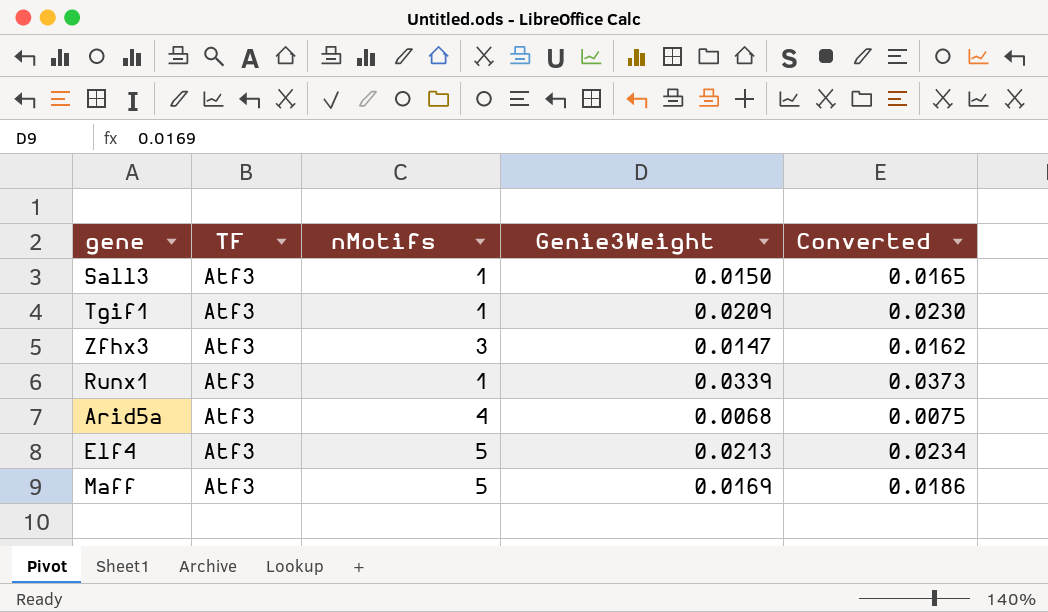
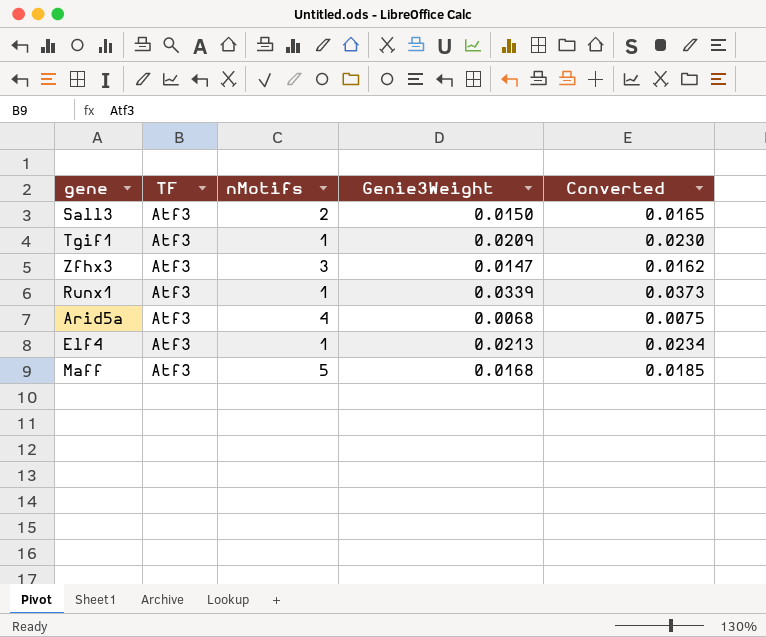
Sall3 | nMotifs: 1 -> 2
Elf4 | nMotifs: 5 -> 1
Maff | Genie3Weight: 0.0169 -> 0.0168
Maff | Converted: 0.0186 -> 0.0185

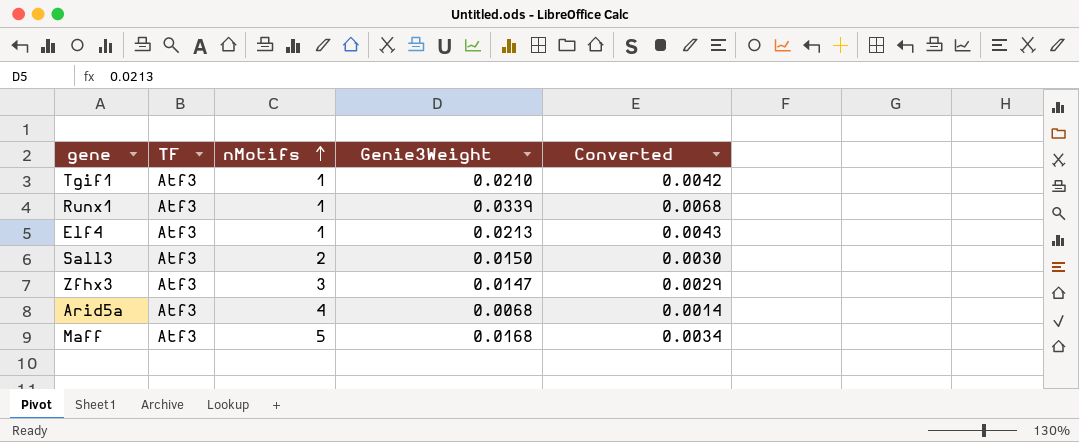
row order: none -> nMotifs ascending
column Converted | formula: [Genie3Weight] * 1.1 -> [Genie3Weight] * 0.2
Tgif1 | Genie3Weight: 0.0209 -> 0.0210

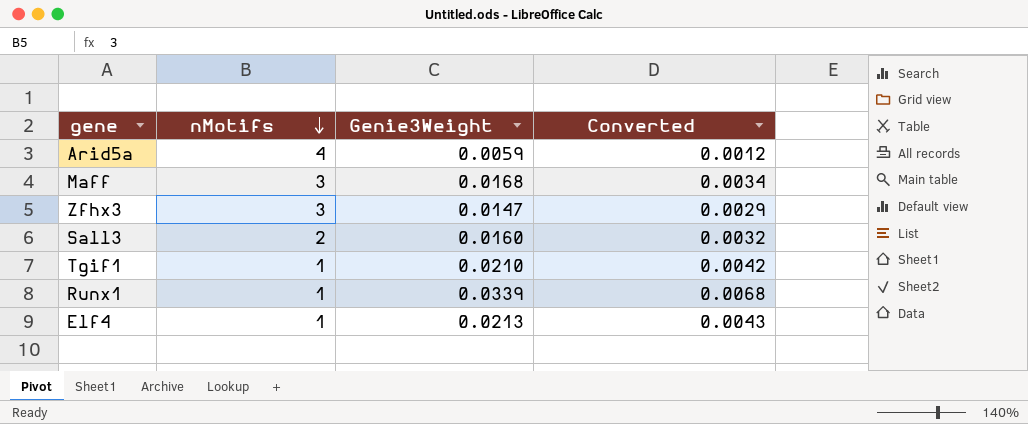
row order: nMotifs ascending -> nMotifs descending
column TF | position: 2 -> none
Arid5a | Genie3Weight: 0.0068 -> 0.0059
Arid5a | Converted: 0.0014 -> 0.0012
Maff | nMotifs: 5 -> 3
Sall3 | Genie3Weight: 0.0150 -> 0.0160
Sall3 | Converted: 0.0030 -> 0.0032

